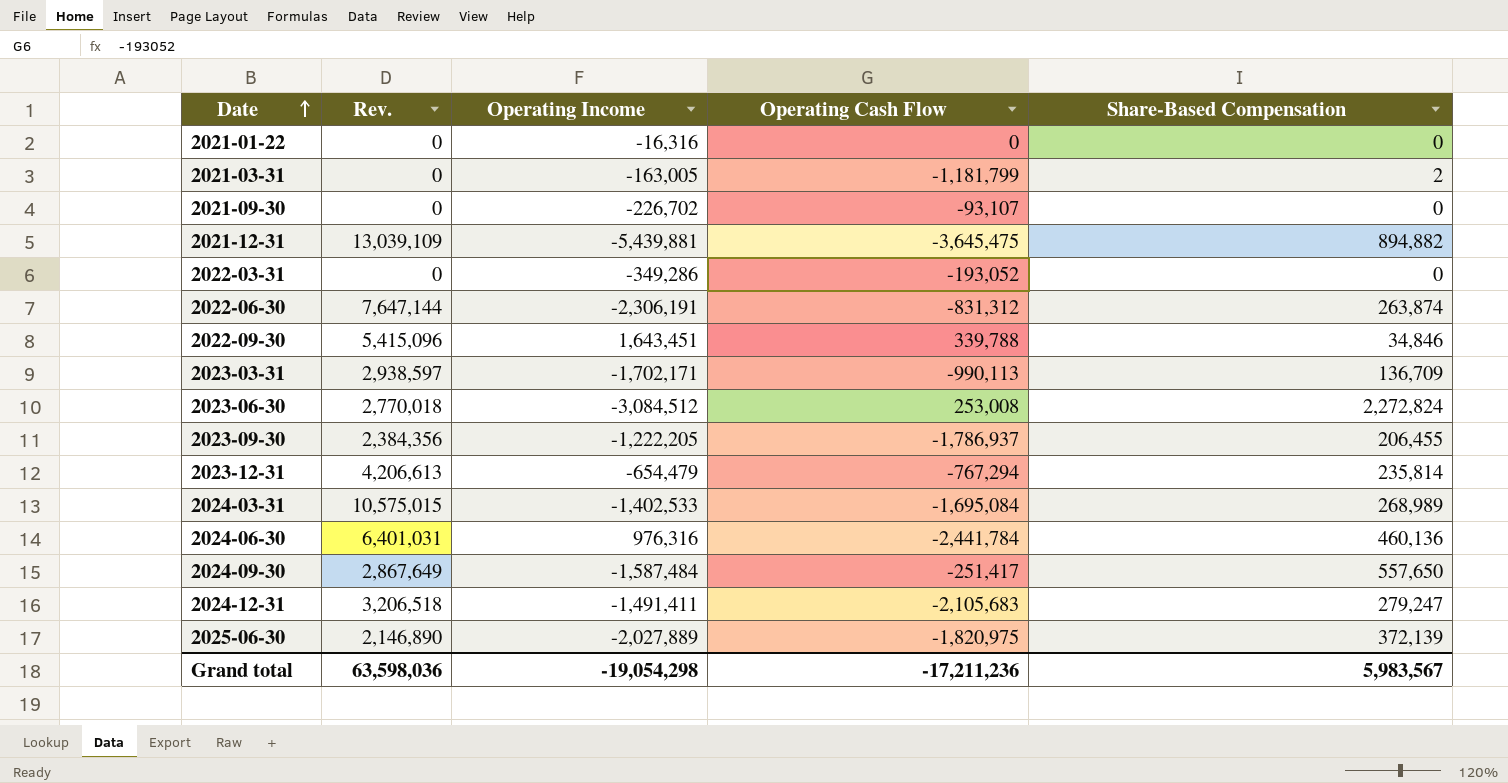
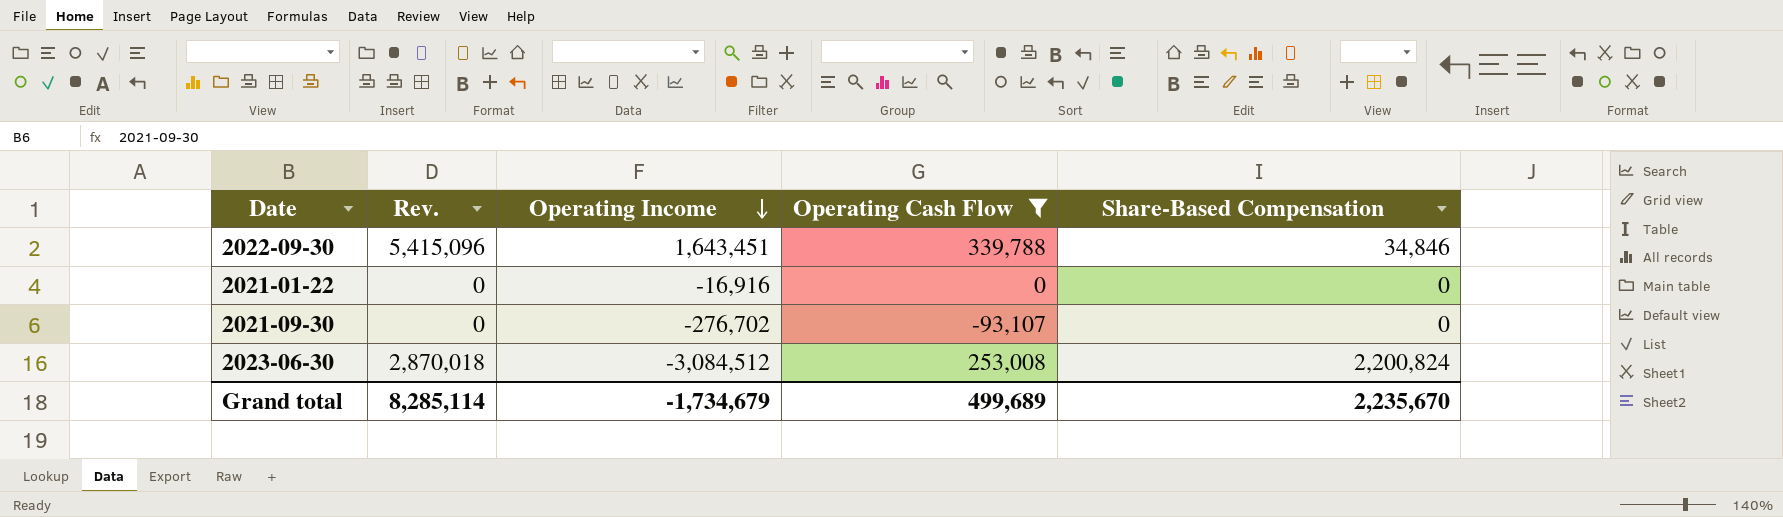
filter: none -> Operating Cash Flow >= -93,107
row order: Date ascending -> Operating Income descending
2021-01-22 | Operating Income: -16,316 -> -16,916
2021-09-30 | Operating Income: -226,702 -> -276,702
2023-06-30 | Rev.: 2,770,018 -> 2,870,018
2023-06-30 | Share-Based Compensation: 2,272,824 -> 2,200,824
Grand total | Rev.: 63,598,036 -> 8,285,114
Grand total | Operating Income: -19,054,298 -> -1,734,679
Grand total | Operating Cash Flow: -17,211,236 -> 499,689
Grand total | Share-Based Compensation: 5,983,567 -> 2,235,670

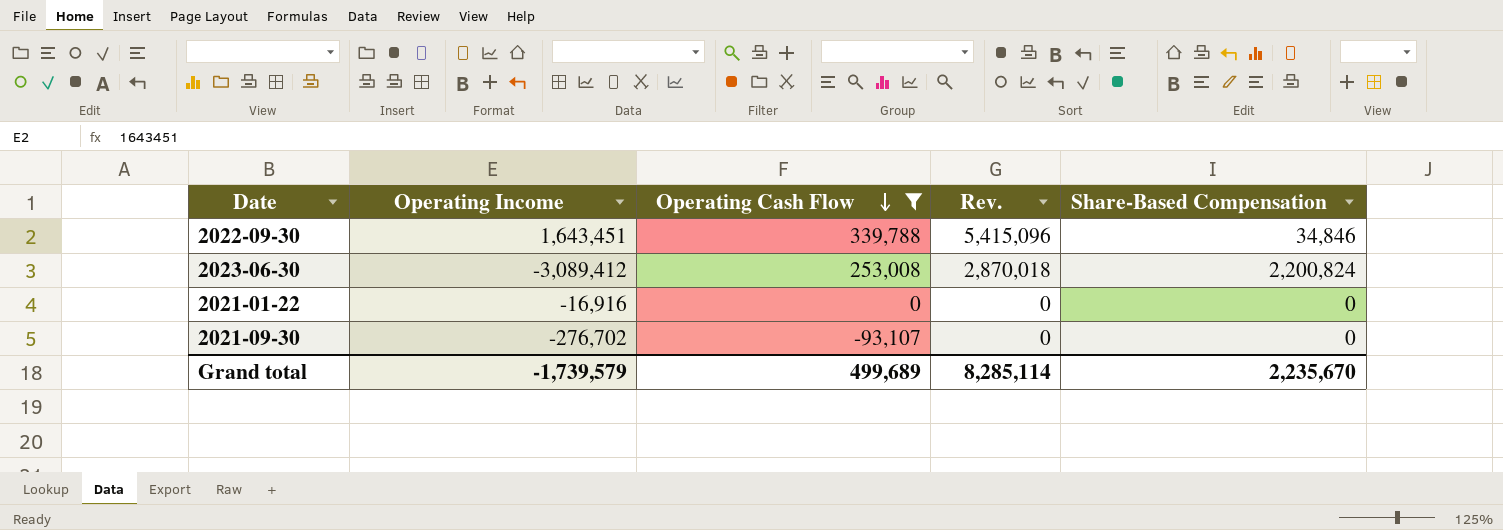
row order: Operating Income descending -> Operating Cash Flow descending
column Rev. | position: 2 -> 4
2023-06-30 | Operating Income: -3,084,512 -> -3,089,412
Grand total | Operating Income: -1,734,679 -> -1,739,579

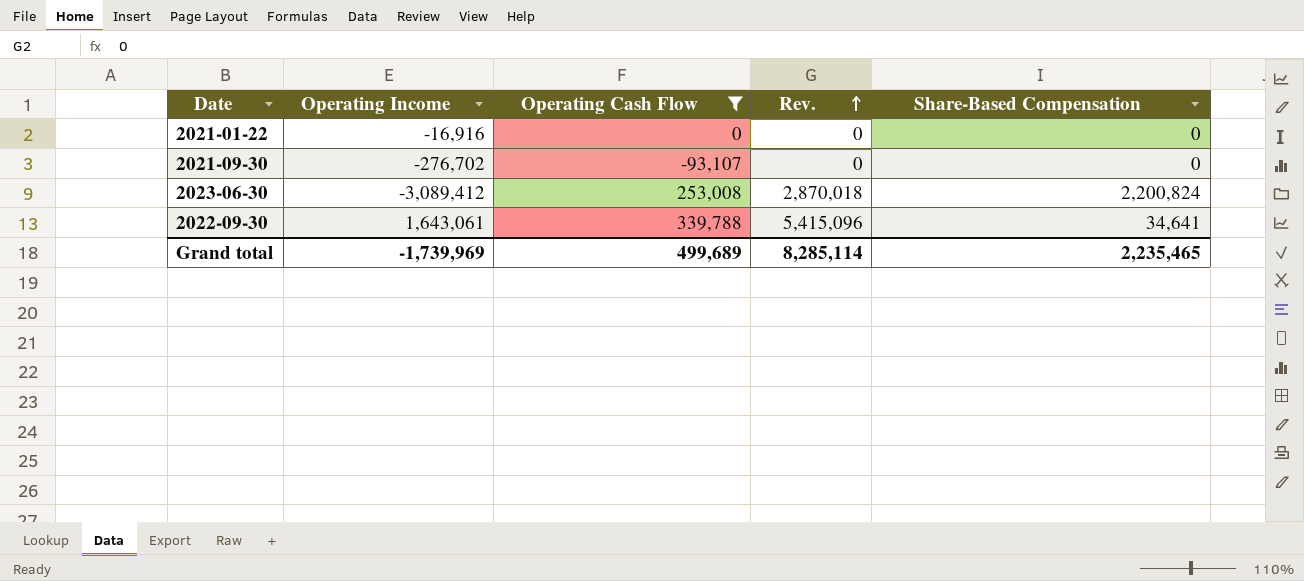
row order: Operating Cash Flow descending -> Rev. ascending
2022-09-30 | Operating Income: 1,643,451 -> 1,643,061
2022-09-30 | Share-Based Compensation: 34,846 -> 34,641
Grand total | Operating Income: -1,739,579 -> -1,739,969
Grand total | Share-Based Compensation: 2,235,670 -> 2,235,465

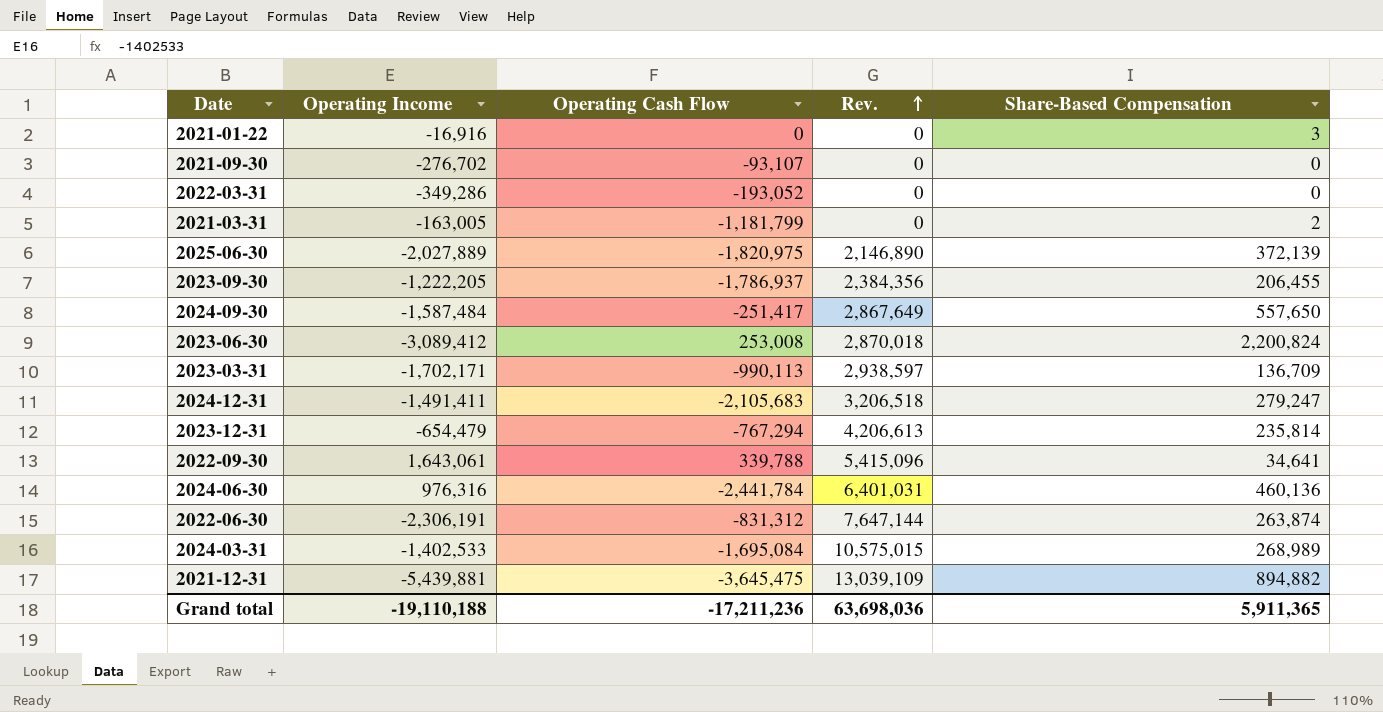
filter: Operating Cash Flow >= -93,107 -> none
2021-01-22 | Share-Based Compensation: 0 -> 3
Grand total | Operating Income: -1,739,969 -> -19,110,188
Grand total | Operating Cash Flow: 499,689 -> -17,211,236
Grand total | Rev.: 8,285,114 -> 63,698,036
Grand total | Share-Based Compensation: 2,235,465 -> 5,911,365

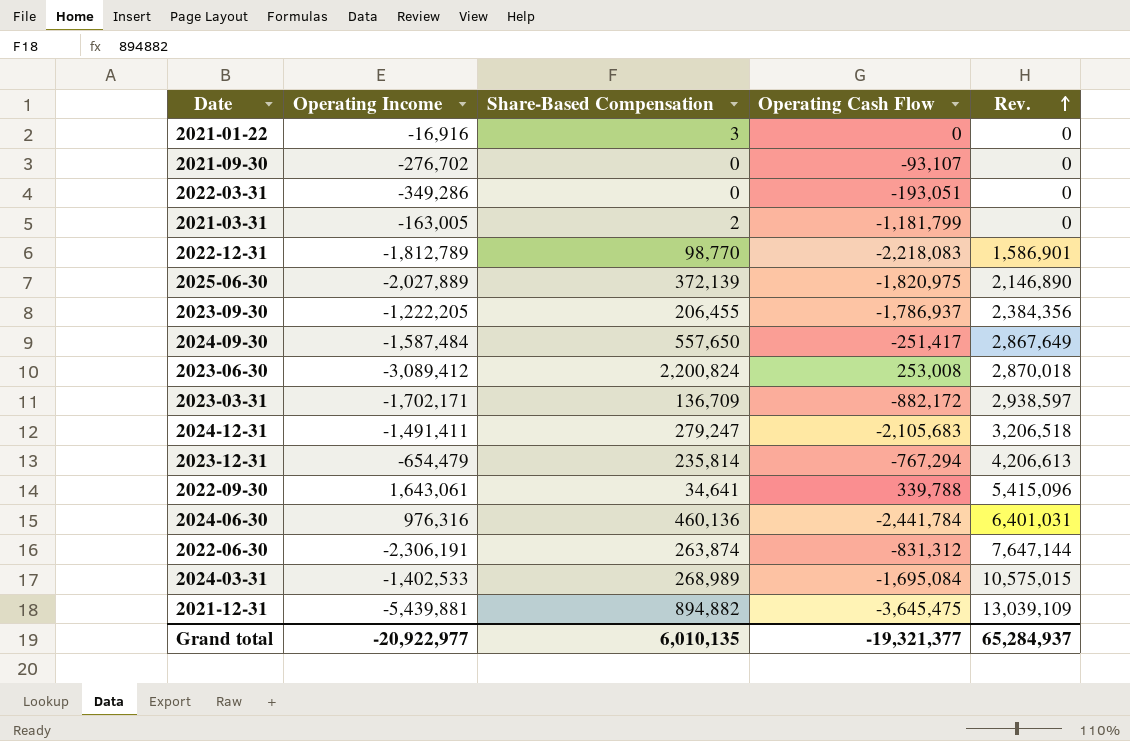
column Share-Based Compensation | position: 5 -> 3
2022-03-31 | Operating Cash Flow: -193,052 -> -193,051
row 2022-12-31: none -> -1,812,789 | 98,770 | -2,218,083 | 1,586,901
2023-03-31 | Operating Cash Flow: -990,113 -> -882,172
Grand total | Operating Income: -19,110,188 -> -20,922,977
Grand total | Share-Based Compensation: 5,911,365 -> 6,010,135
Grand total | Operating Cash Flow: -17,211,236 -> -19,321,377
Grand total | Rev.: 63,698,036 -> 65,284,937

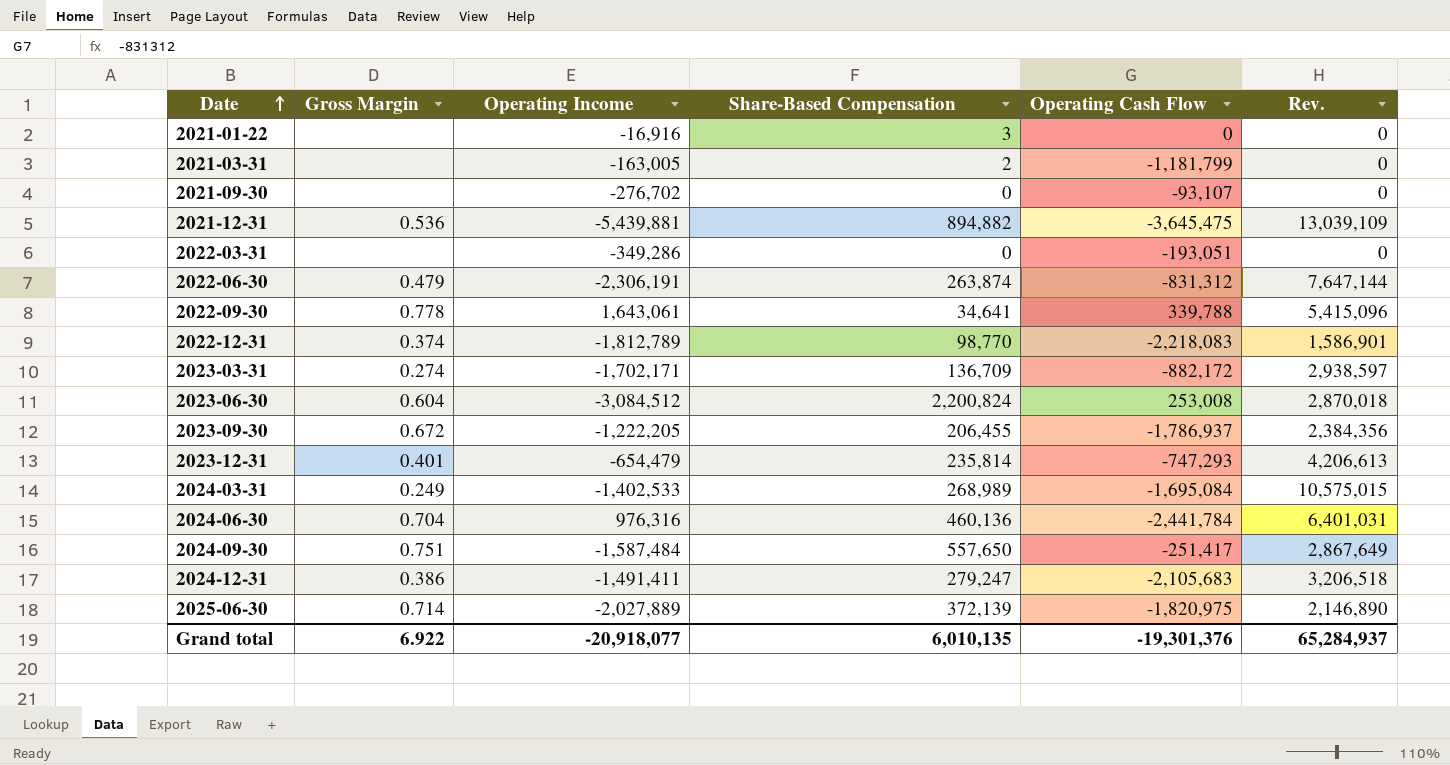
row order: Rev. ascending -> Date ascending
column Gross Margin | position: none -> 2
2023-06-30 | Operating Income: -3,089,412 -> -3,084,512
2023-12-31 | Operating Cash Flow: -767,294 -> -747,293
Grand total | Operating Income: -20,922,977 -> -20,918,077
Grand total | Operating Cash Flow: -19,321,377 -> -19,301,376

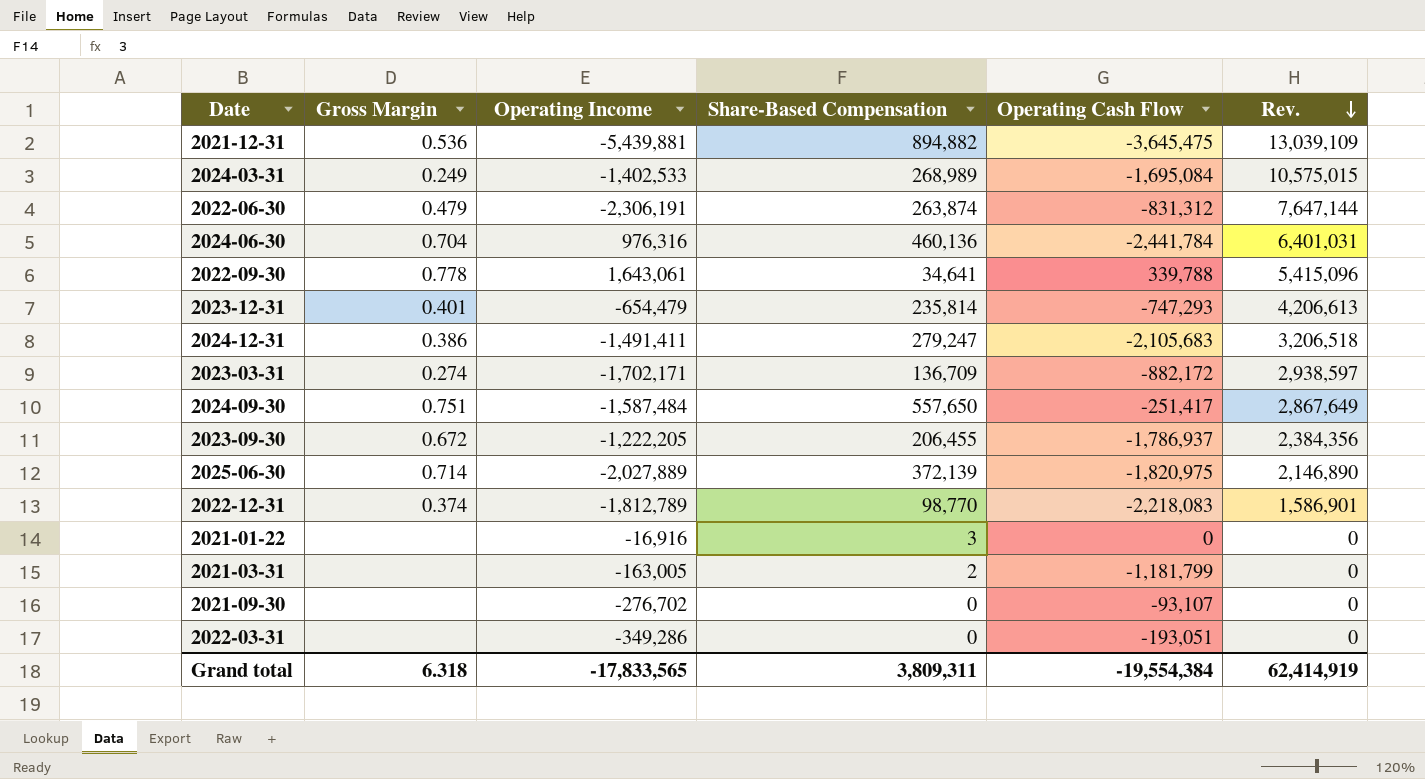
row order: Date ascending -> Rev. descending
row 2023-06-30: 0.604 | -3,084,512 | 2,200,824 | 253,008 | 2,870,018 -> none
Grand total | Gross Margin: 6.922 -> 6.318
Grand total | Operating Income: -20,918,077 -> -17,833,565
Grand total | Share-Based Compensation: 6,010,135 -> 3,809,311
Grand total | Operating Cash Flow: -19,301,376 -> -19,554,384
Grand total | Rev.: 65,284,937 -> 62,414,919

